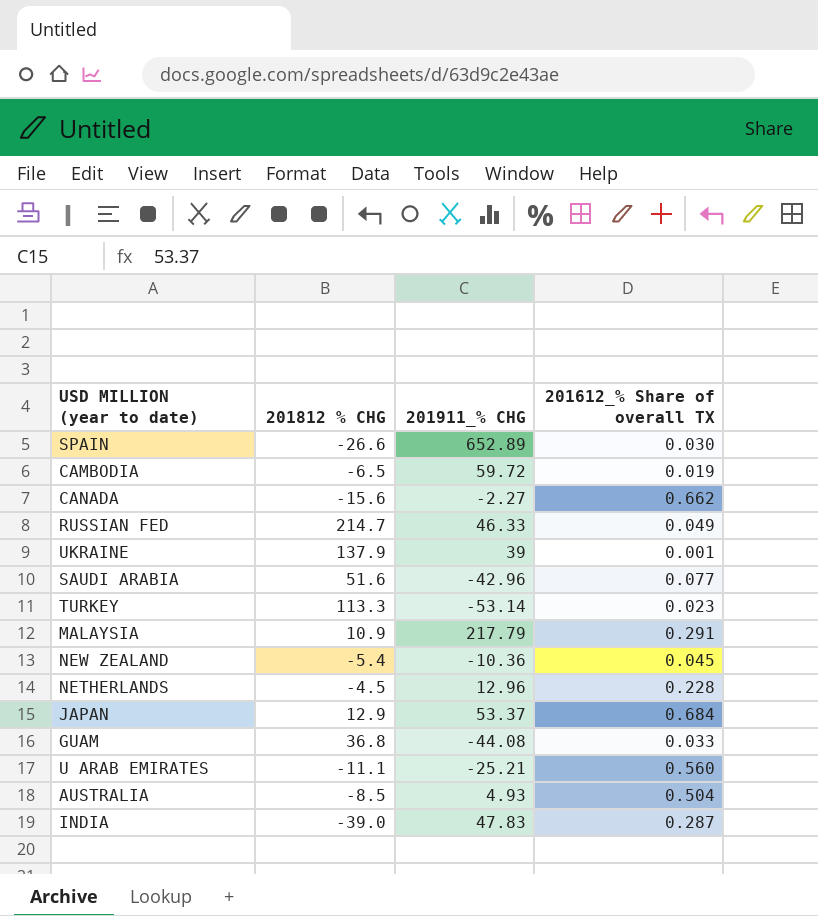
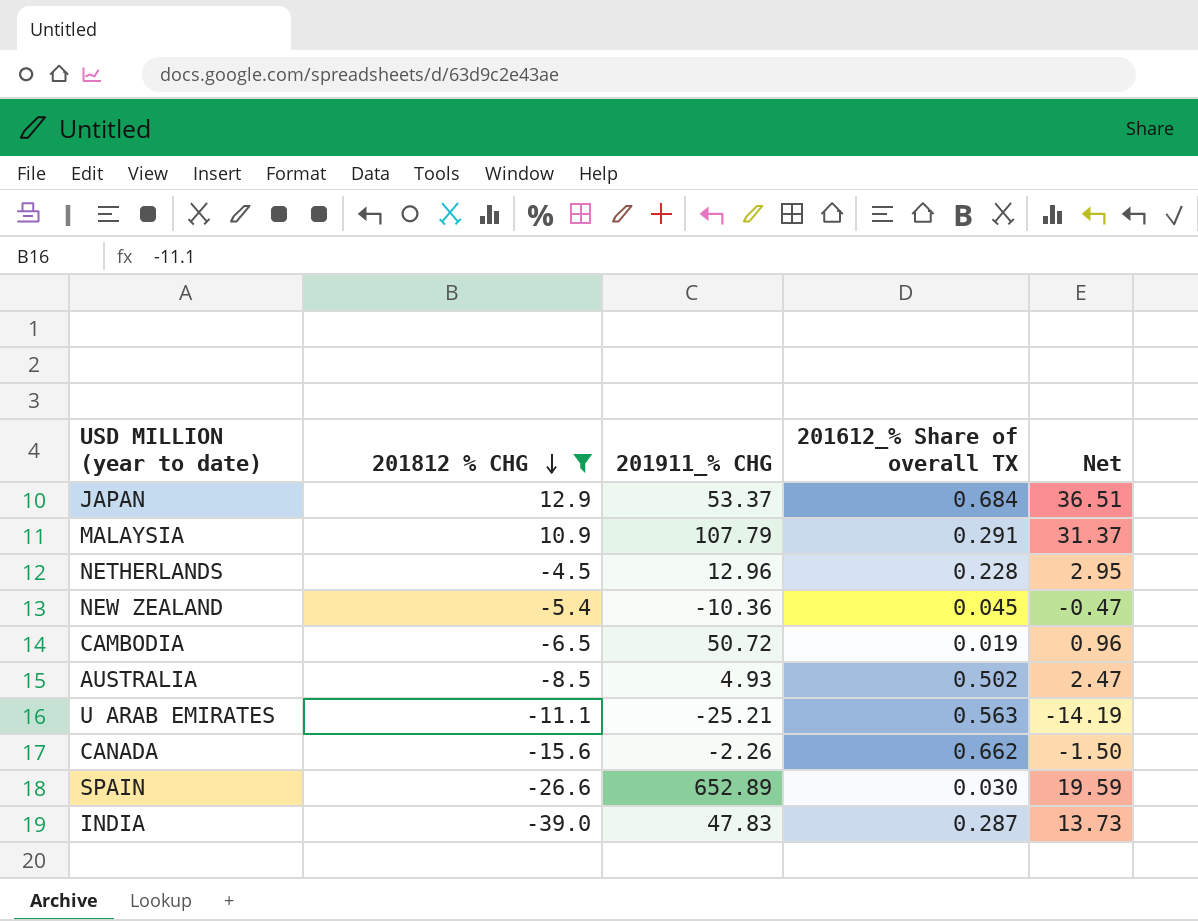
filter: none -> 201812 % CHG <= 12.9
row order: none -> 201812 % CHG descending
column Net | formula: none -> [201911_% CHG] * [201612_% Share of overall TX]
MALAYSIA | 201911_% CHG: 217.79 -> 107.79
CAMBODIA | 201911_% CHG: 59.72 -> 50.72
AUSTRALIA | 201612_% Share of overall TX: 0.504 -> 0.502
U ARAB EMIRATES | 201612_% Share of overall TX: 0.560 -> 0.563
CANADA | 201911_% CHG: -2.27 -> -2.26

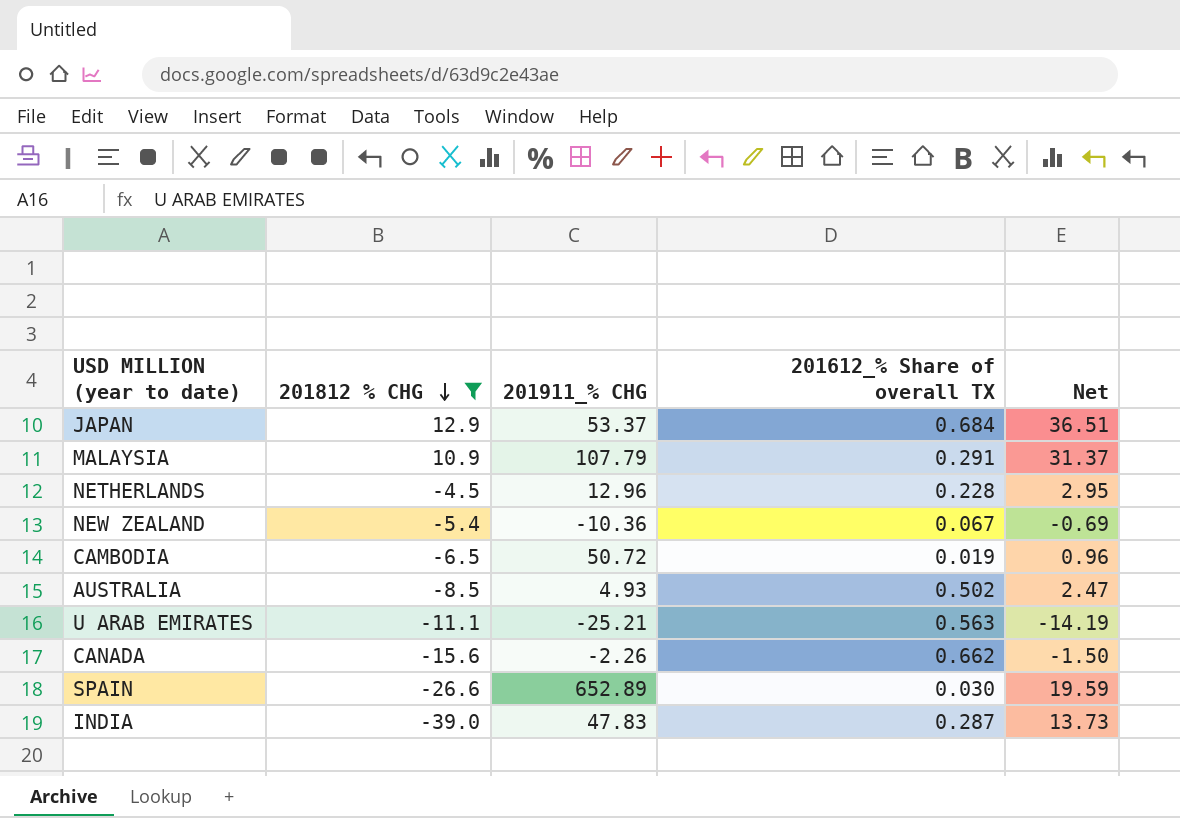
NEW ZEALAND | 201612_% Share of overall TX: 0.045 -> 0.067
NEW ZEALAND | Net: -0.47 -> -0.69

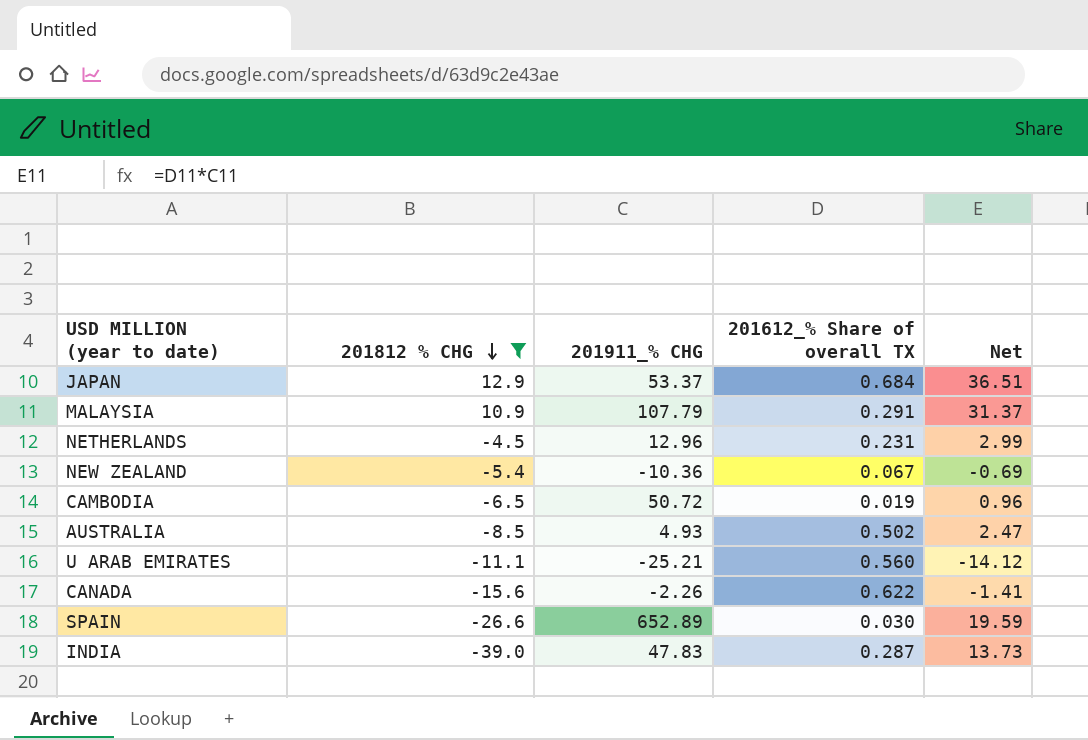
NETHERLANDS | 201612_% Share of overall TX: 0.228 -> 0.231
NETHERLANDS | Net: 2.95 -> 2.99
U ARAB EMIRATES | 201612_% Share of overall TX: 0.563 -> 0.560
U ARAB EMIRATES | Net: -14.19 -> -14.12
CANADA | 201612_% Share of overall TX: 0.662 -> 0.622
CANADA | Net: -1.50 -> -1.41

